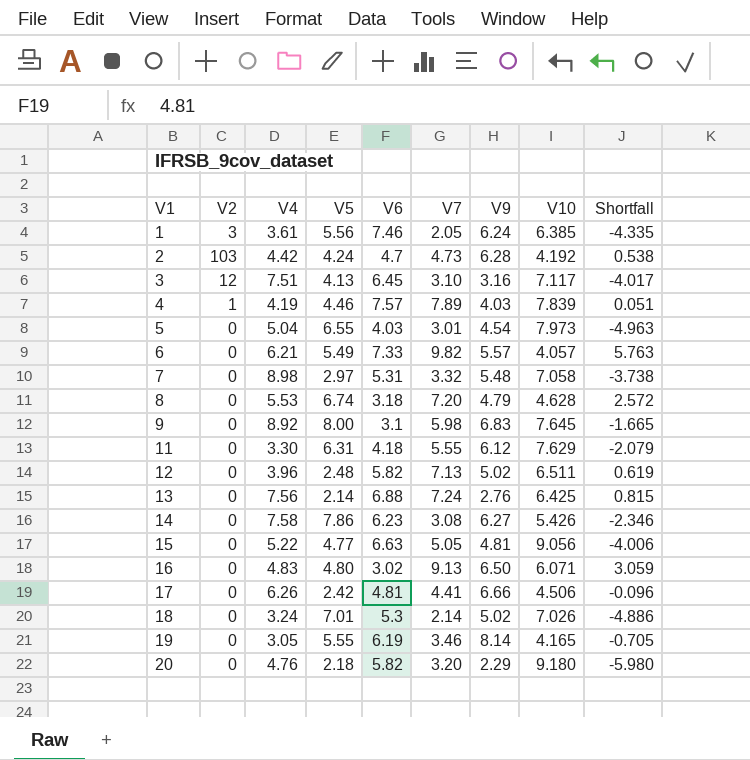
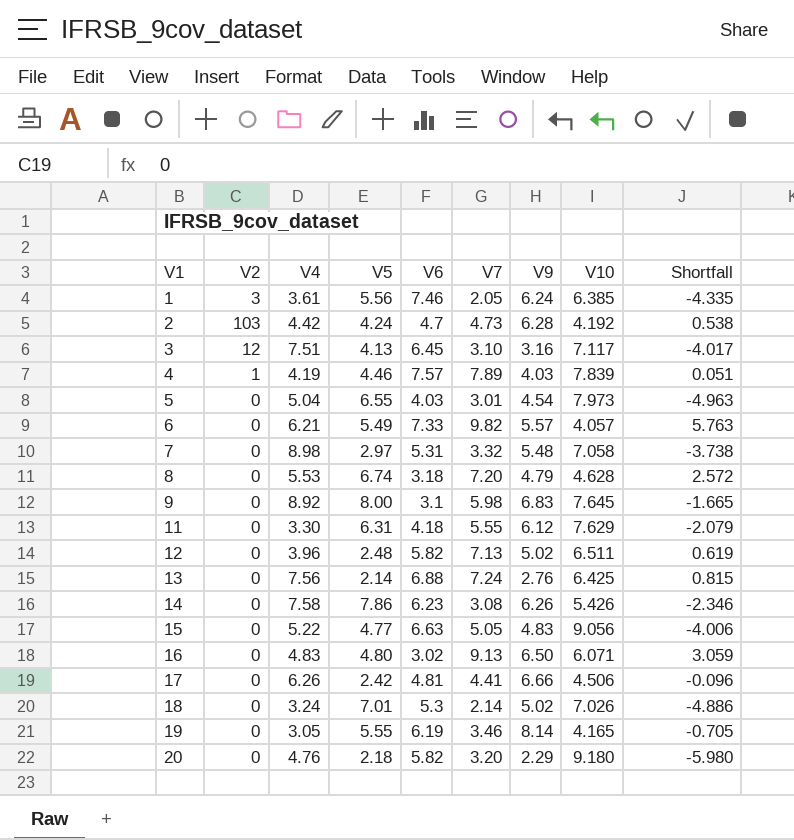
14 | V9: 6.27 -> 6.26
15 | V9: 4.81 -> 4.83

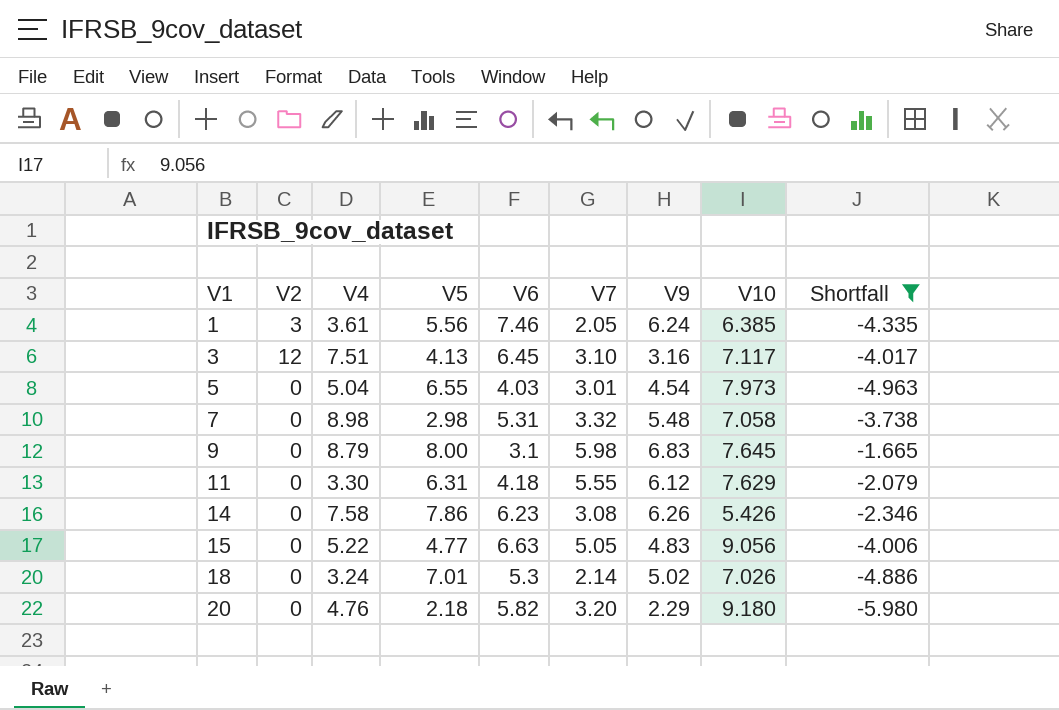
filter: none -> Shortfall <= -1.665
7 | V5: 2.97 -> 2.98
9 | V4: 8.92 -> 8.79

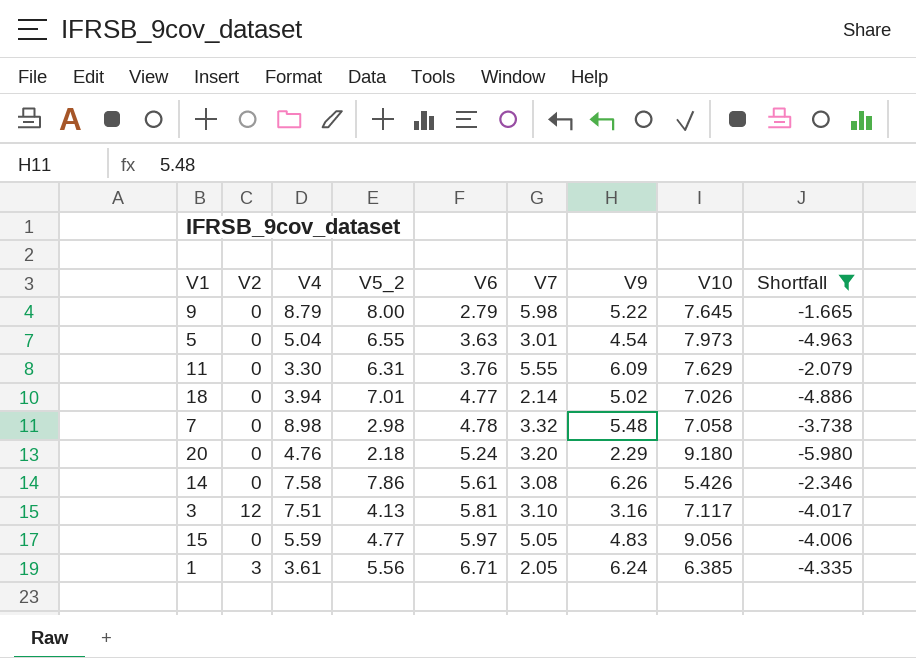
row order: V1 ascending -> V6 ascending
column name: V5 -> V5_2
9 | V6: 3.1 -> 2.79
9 | V9: 6.83 -> 5.22
5 | V6: 4.03 -> 3.63
11 | V6: 4.18 -> 3.76
11 | V9: 6.12 -> 6.09
18 | V4: 3.24 -> 3.94
18 | V6: 5.3 -> 4.77
7 | V6: 5.31 -> 4.78
20 | V6: 5.82 -> 5.24
14 | V6: 6.23 -> 5.61
3 | V6: 6.45 -> 5.81
15 | V4: 5.22 -> 5.59
15 | V6: 6.63 -> 5.97
1 | V6: 7.46 -> 6.71

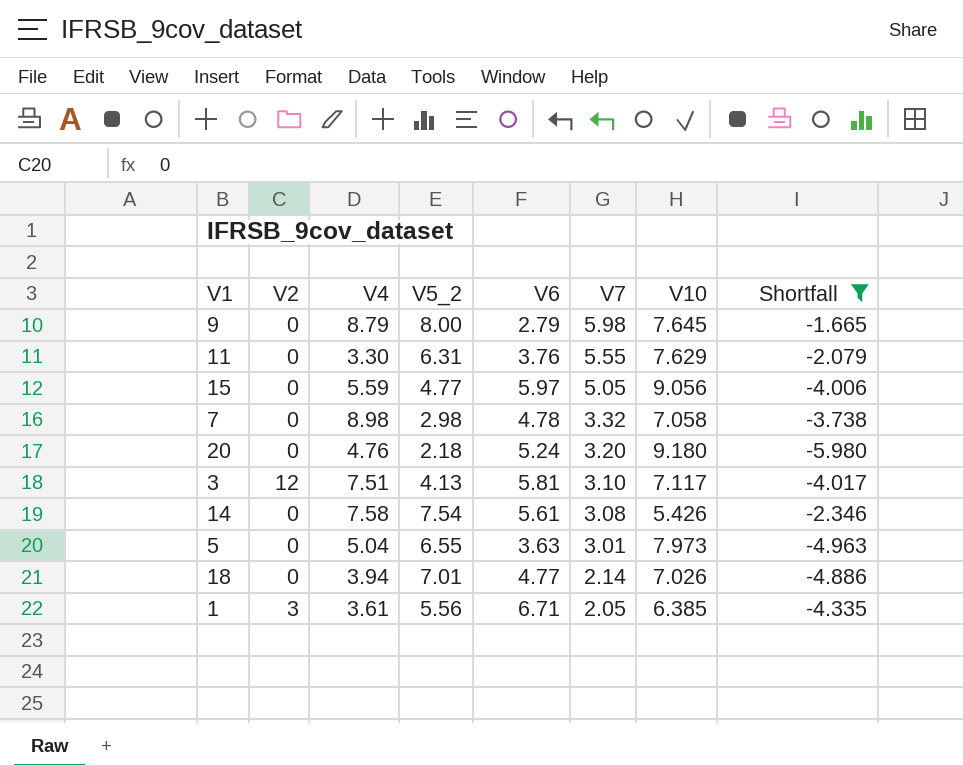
row order: V6 ascending -> V7 descending
column V9 | position: 7 -> none
14 | V5_2: 7.86 -> 7.54

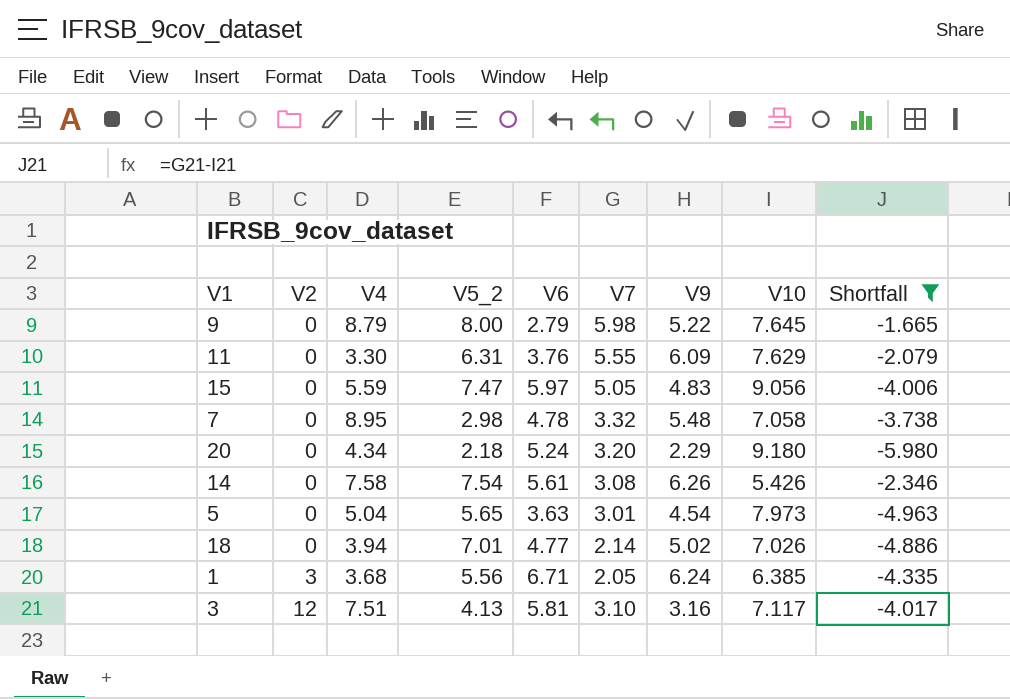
row order: V7 descending -> V2 ascending
column V9 | position: none -> 7
15 | V5_2: 4.77 -> 7.47
7 | V4: 8.98 -> 8.95
20 | V4: 4.76 -> 4.34
5 | V5_2: 6.55 -> 5.65
1 | V4: 3.61 -> 3.68

